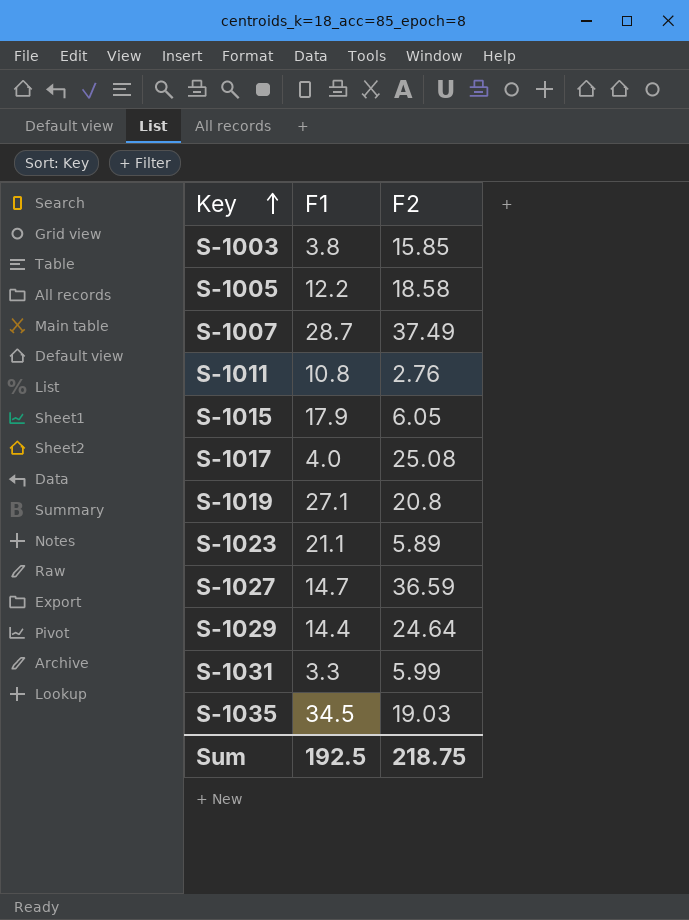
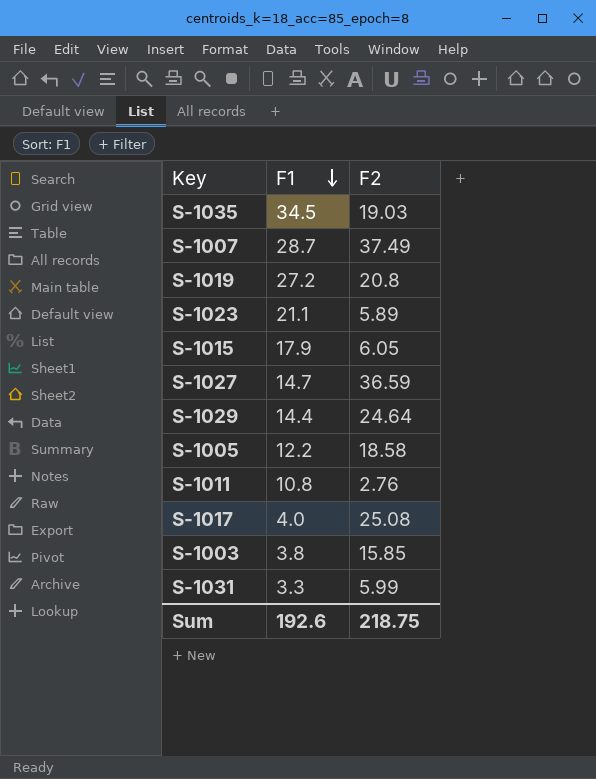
row order: Key ascending -> F1 descending
S-1019 | F1: 27.1 -> 27.2
Sum | F1: 192.5 -> 192.6

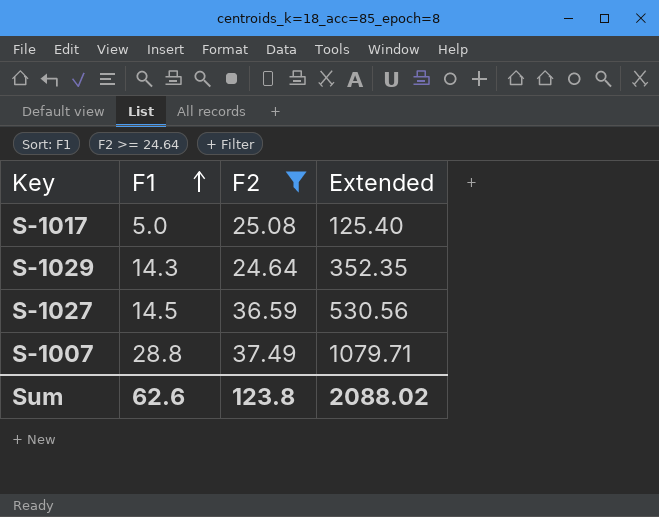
filter: none -> F2 >= 24.64
row order: F1 descending -> F1 ascending
column Extended | formula: none -> [F1] * [F2]
S-1017 | F1: 4.0 -> 5.0
S-1029 | F1: 14.4 -> 14.3
S-1027 | F1: 14.7 -> 14.5
S-1007 | F1: 28.7 -> 28.8
Sum | F1: 192.6 -> 62.6
Sum | F2: 218.75 -> 123.8

